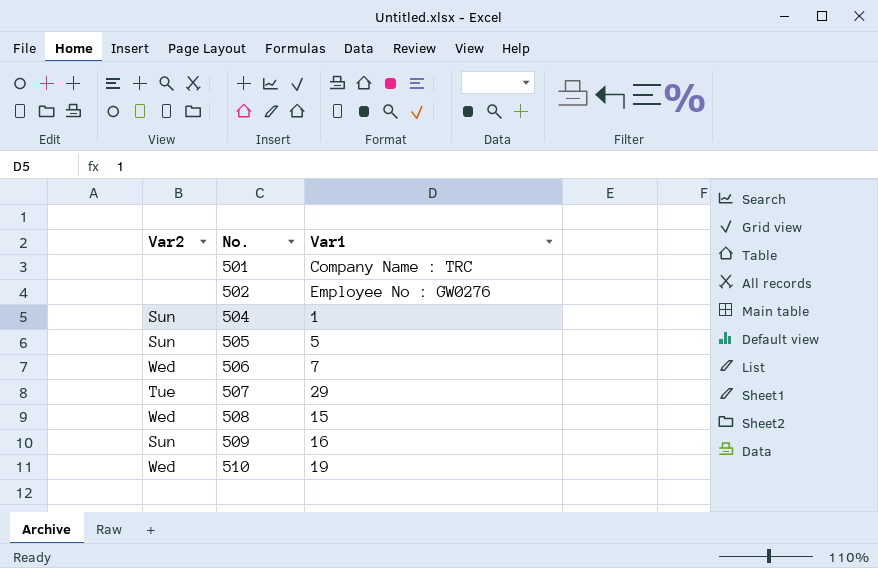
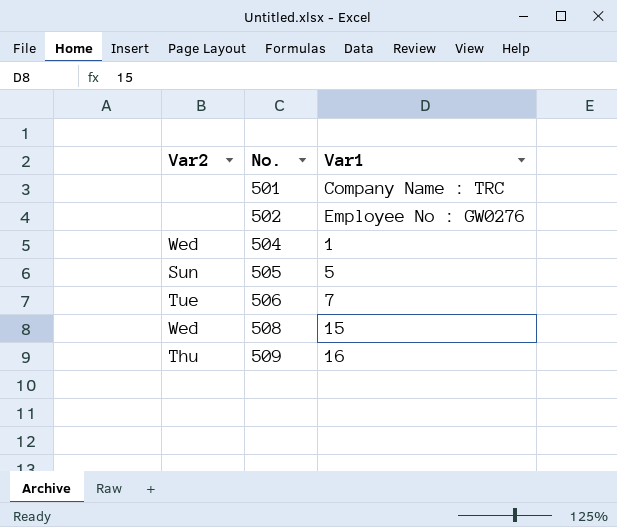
row 507: Tue | 29 -> none
row 510: Wed | 19 -> none
504 | Var2: Sun -> Wed
506 | Var2: Wed -> Tue
509 | Var2: Sun -> Thu

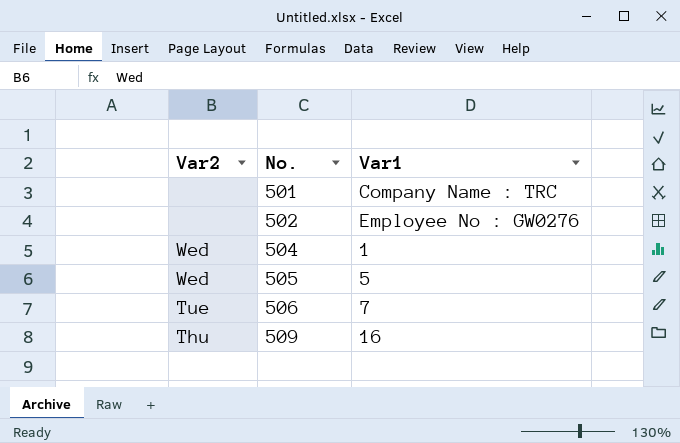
row 508: Wed | 15 -> none
505 | Var2: Sun -> Wed

